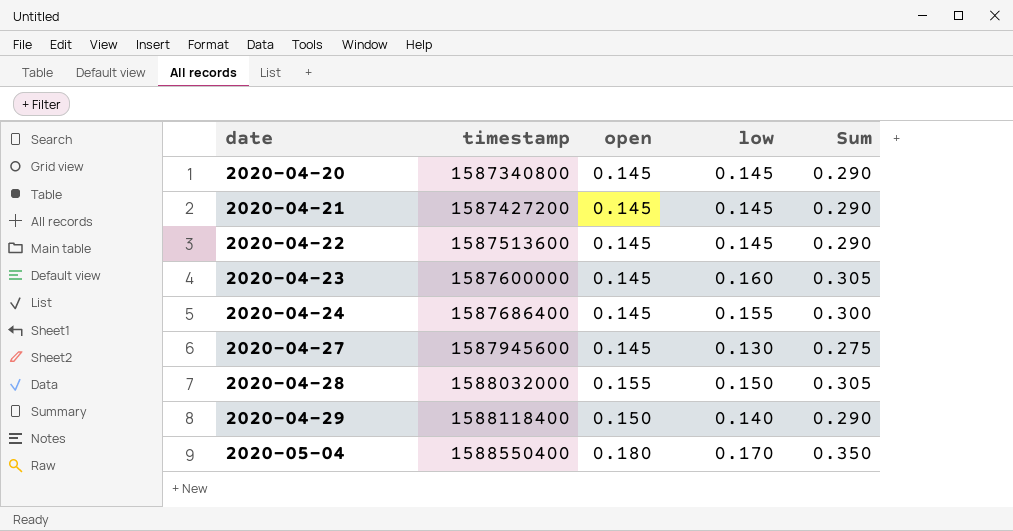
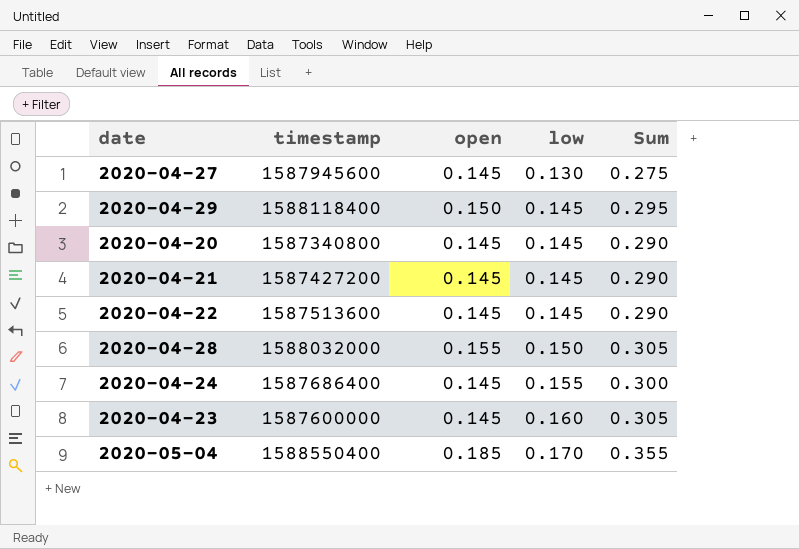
row order: date ascending -> low ascending
2020-04-29 | low: 0.140 -> 0.145
2020-04-29 | Sum: 0.290 -> 0.295
2020-05-04 | open: 0.180 -> 0.185
2020-05-04 | Sum: 0.350 -> 0.355

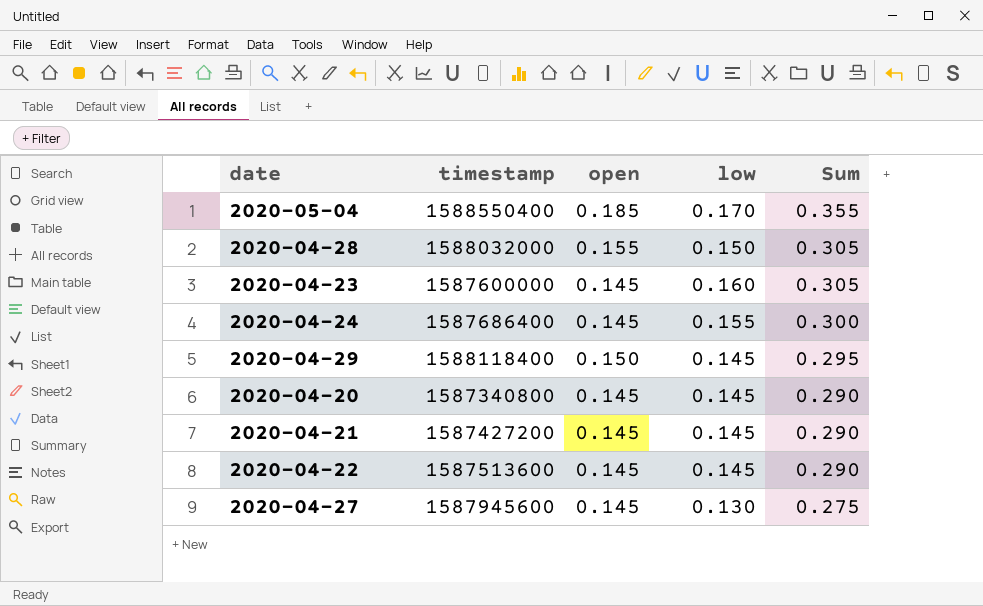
row order: low ascending -> Sum descending

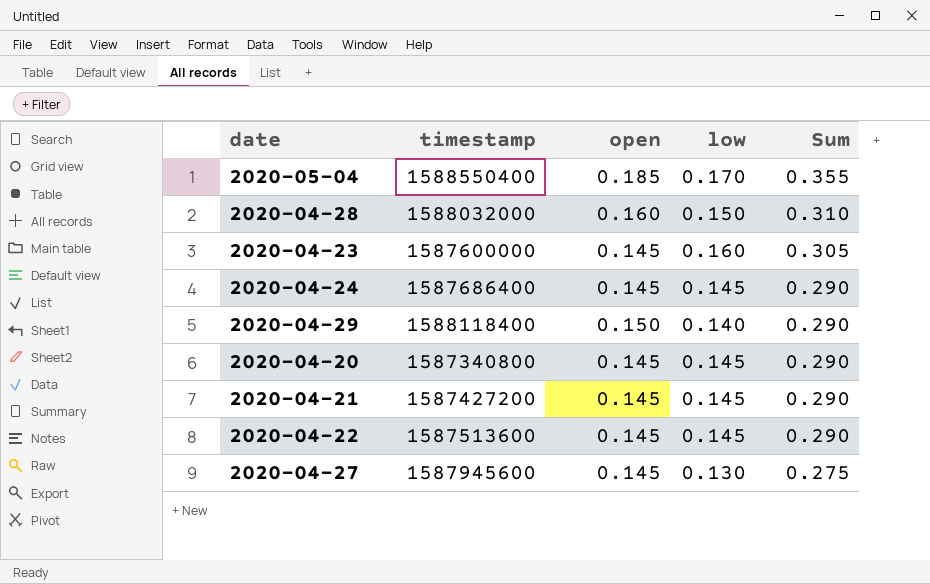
2020-04-28 | open: 0.155 -> 0.160
2020-04-28 | Sum: 0.305 -> 0.310
2020-04-24 | low: 0.155 -> 0.145
2020-04-24 | Sum: 0.300 -> 0.290
2020-04-29 | low: 0.145 -> 0.140
2020-04-29 | Sum: 0.295 -> 0.290

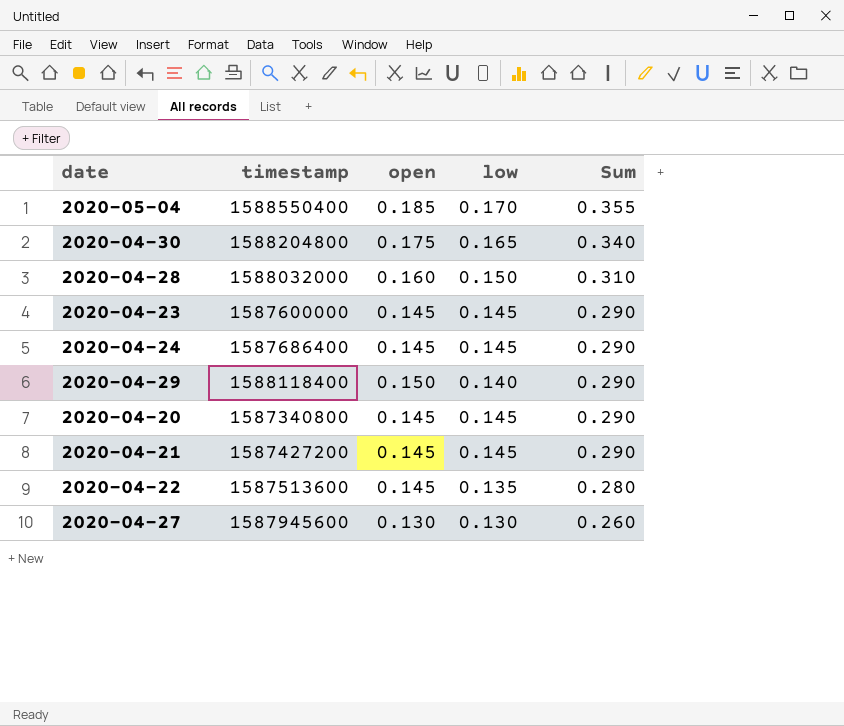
row 2020-04-30: none -> 1588204800 | 0.175 | 0.165 | 0.340
2020-04-23 | low: 0.160 -> 0.145
2020-04-23 | Sum: 0.305 -> 0.290
2020-04-22 | low: 0.145 -> 0.135
2020-04-22 | Sum: 0.290 -> 0.280
2020-04-27 | open: 0.145 -> 0.130
2020-04-27 | Sum: 0.275 -> 0.260

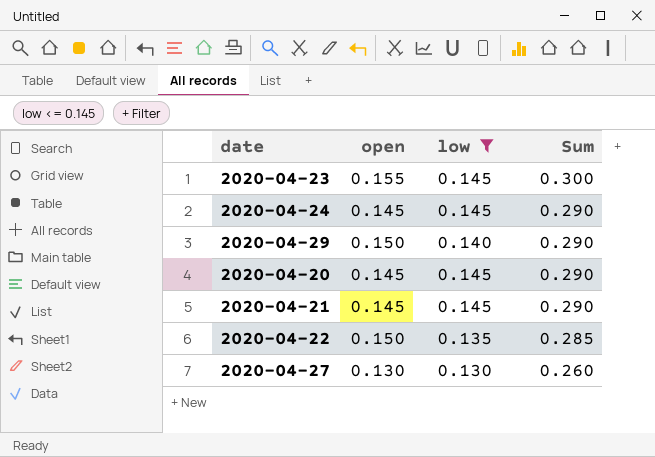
filter: none -> low <= 0.145
column timestamp | position: 2 -> none
2020-04-23 | open: 0.145 -> 0.155
2020-04-23 | Sum: 0.290 -> 0.300
2020-04-22 | open: 0.145 -> 0.150
2020-04-22 | Sum: 0.280 -> 0.285

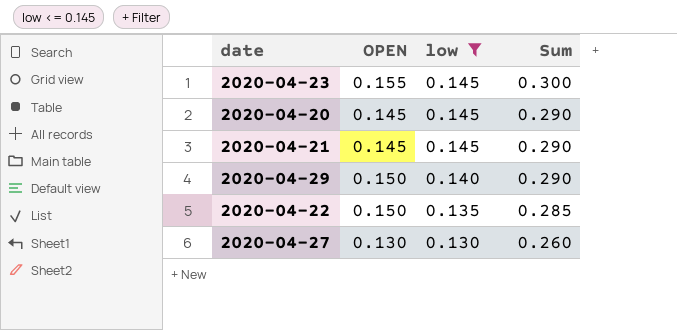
row order: Sum descending -> low descending
column name: open -> OPEN
row 2020-04-24: 0.145 | 0.145 | 0.290 -> none

